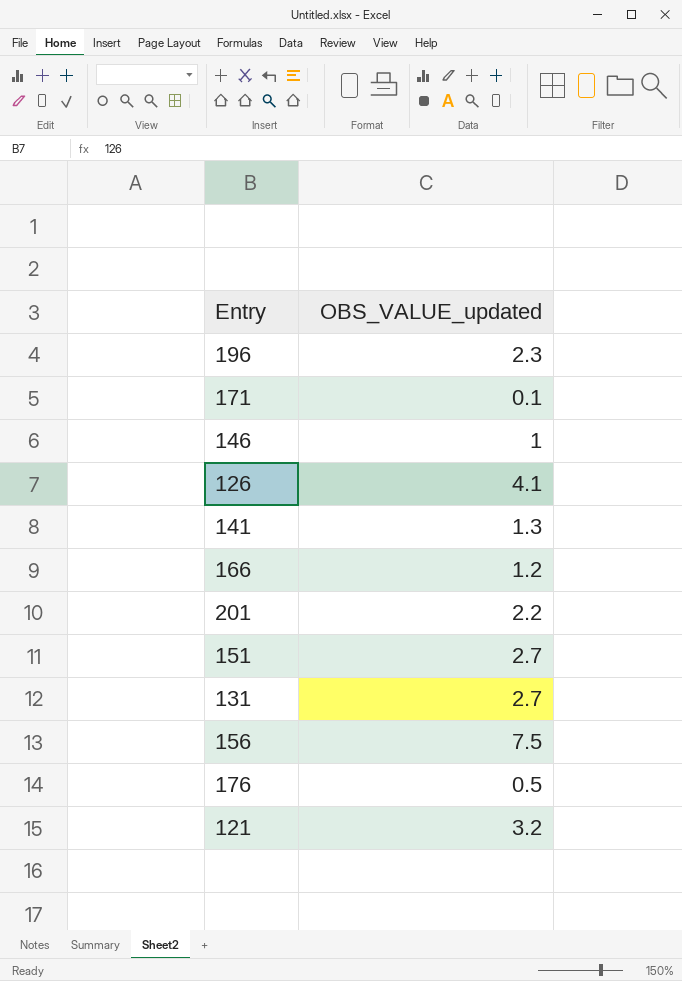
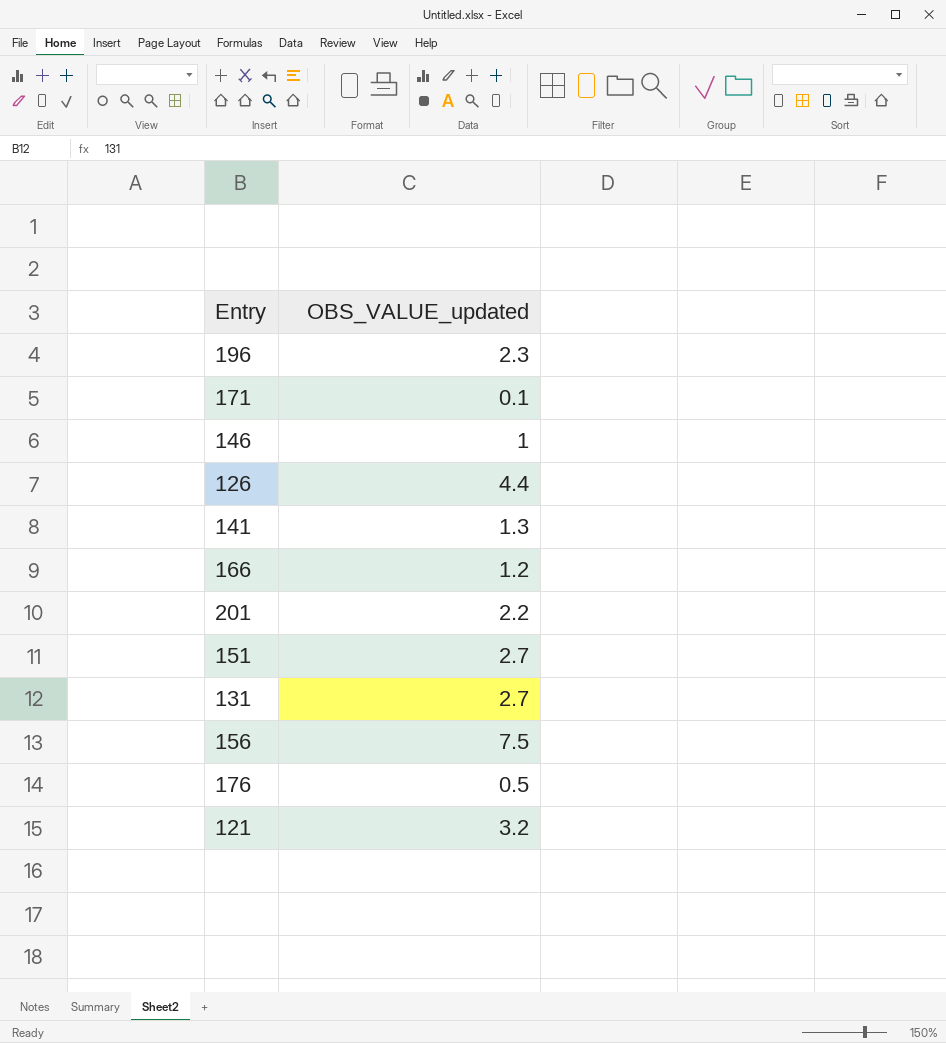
126 | OBS_VALUE_updated: 4.1 -> 4.4

